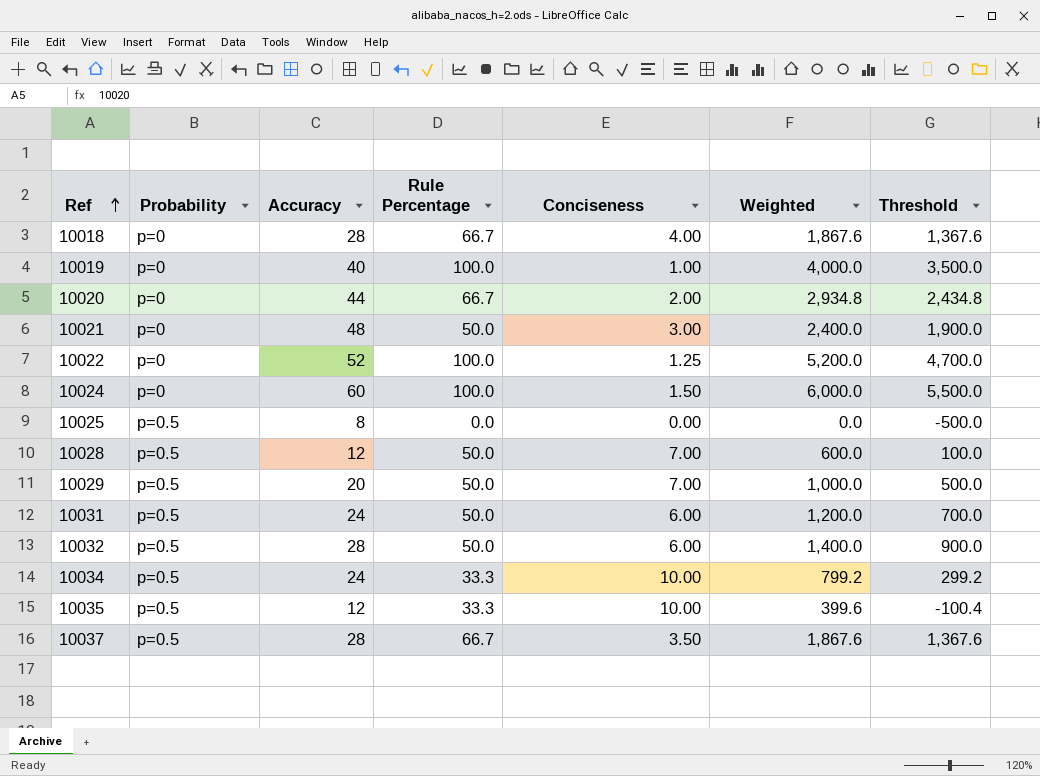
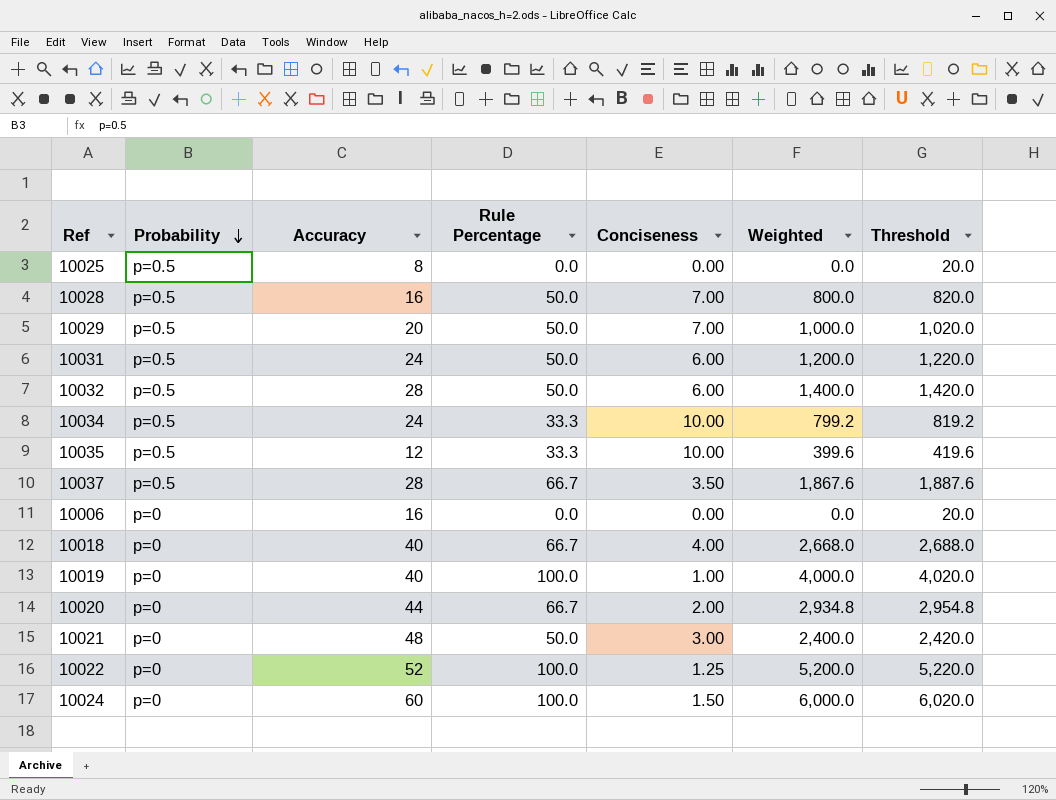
row order: Ref ascending -> Probability descending
column Threshold | formula: [Weighted] - 500 -> [Weighted] + 20
10028 | Accuracy: 12 -> 16
10028 | Weighted: 600.0 -> 800.0
row 10006: none -> p=0 | 16 | 0.0 | 0.00 | 0.0 | 20.0
10018 | Accuracy: 28 -> 40
10018 | Weighted: 1,867.6 -> 2,668.0

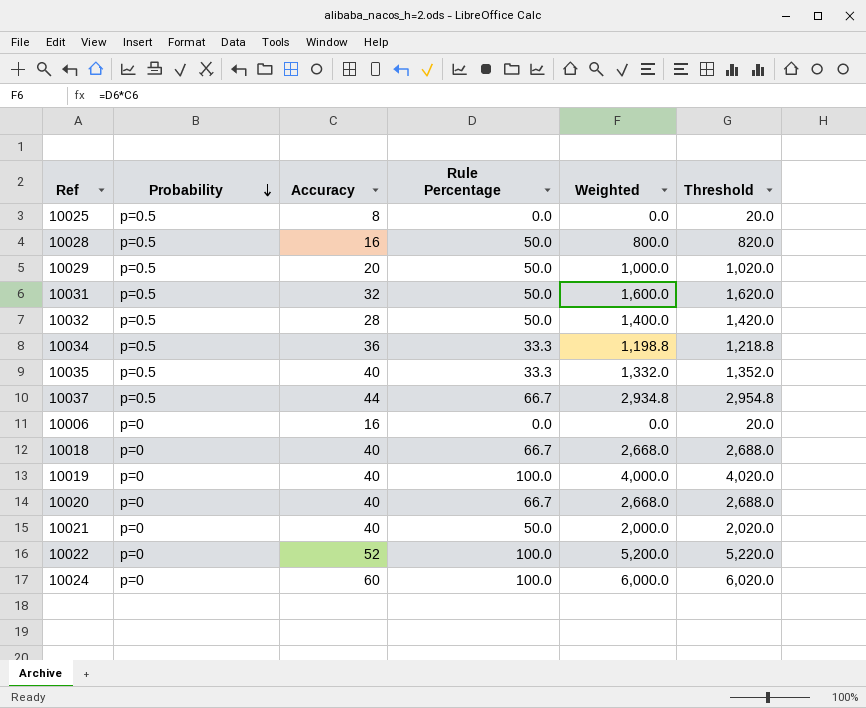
column Conciseness | position: 5 -> none
10031 | Accuracy: 24 -> 32
10031 | Weighted: 1,200.0 -> 1,600.0
10031 | Threshold: 1,220.0 -> 1,620.0
10034 | Accuracy: 24 -> 36
10034 | Weighted: 799.2 -> 1,198.8
10034 | Threshold: 819.2 -> 1,218.8
10035 | Accuracy: 12 -> 40
10035 | Weighted: 399.6 -> 1,332.0
10035 | Threshold: 419.6 -> 1,352.0
10037 | Accuracy: 28 -> 44
10037 | Weighted: 1,867.6 -> 2,934.8
10037 | Threshold: 1,887.6 -> 2,954.8
10020 | Accuracy: 44 -> 40
10020 | Weighted: 2,934.8 -> 2,668.0
10020 | Threshold: 2,954.8 -> 2,688.0
10021 | Accuracy: 48 -> 40
10021 | Weighted: 2,400.0 -> 2,000.0
10021 | Threshold: 2,420.0 -> 2,020.0

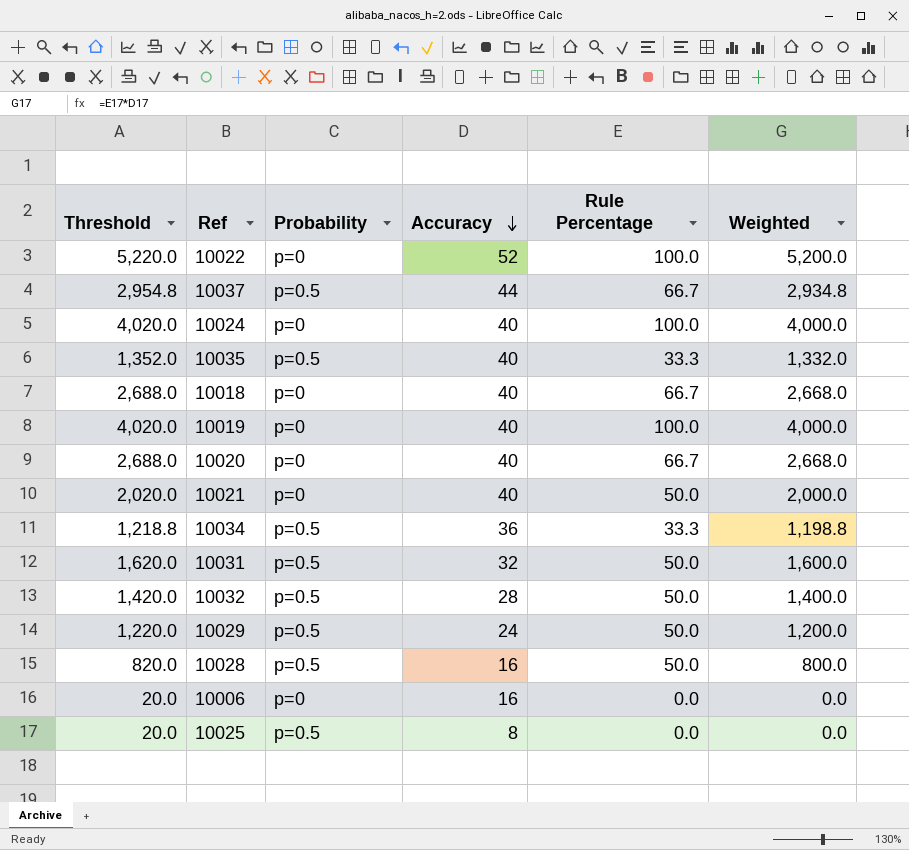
row order: Probability descending -> Accuracy descending
column Threshold | position: 6 -> 1
10024 | Threshold: 6,020.0 -> 4,020.0
10024 | Accuracy: 60 -> 40
10024 | Weighted: 6,000.0 -> 4,000.0
10029 | Threshold: 1,020.0 -> 1,220.0
10029 | Accuracy: 20 -> 24
10029 | Weighted: 1,000.0 -> 1,200.0

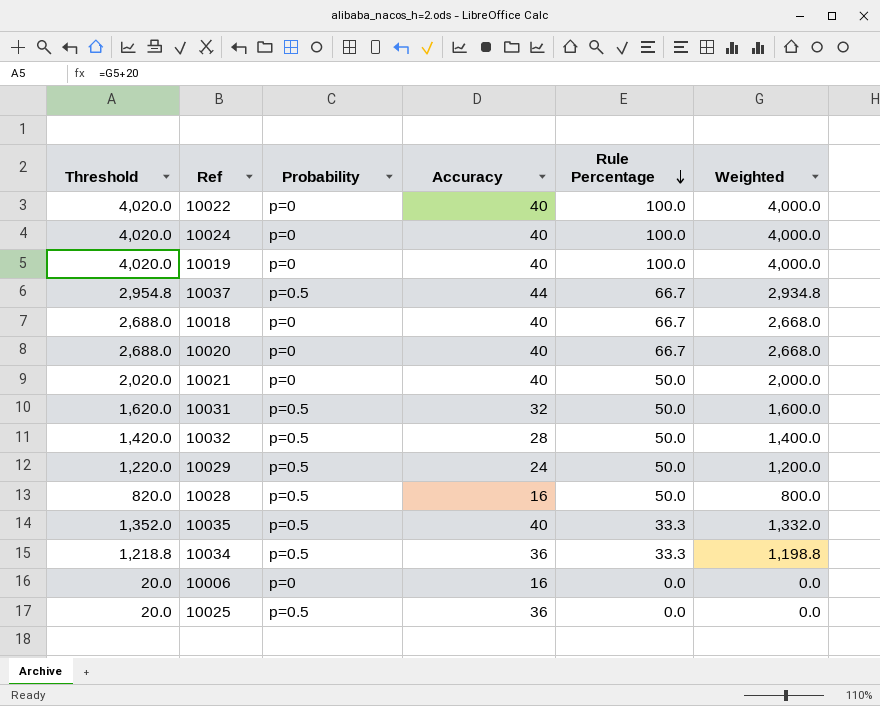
row order: Accuracy descending -> Rule Percentage descending
10022 | Threshold: 5,220.0 -> 4,020.0
10022 | Accuracy: 52 -> 40
10022 | Weighted: 5,200.0 -> 4,000.0
10025 | Accuracy: 8 -> 36

